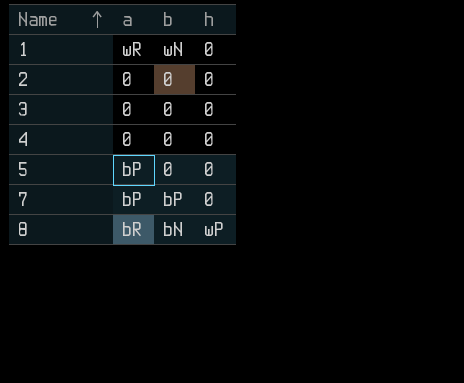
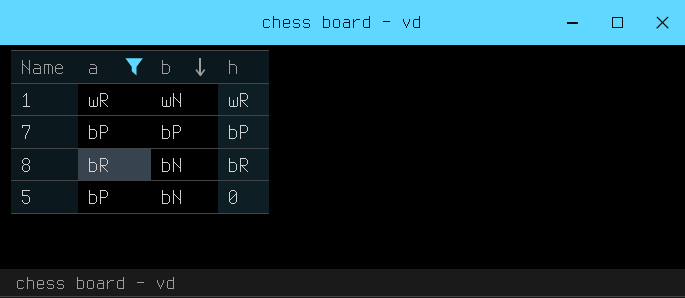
filter: none -> a != 0
row order: Name ascending -> b descending
1 | h: 0 -> wR
7 | h: 0 -> bP
8 | h: wP -> bR
5 | b: 0 -> bN

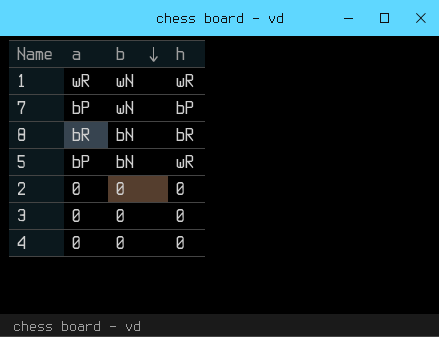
filter: a != 0 -> none
7 | b: bP -> wN
5 | h: 0 -> wR

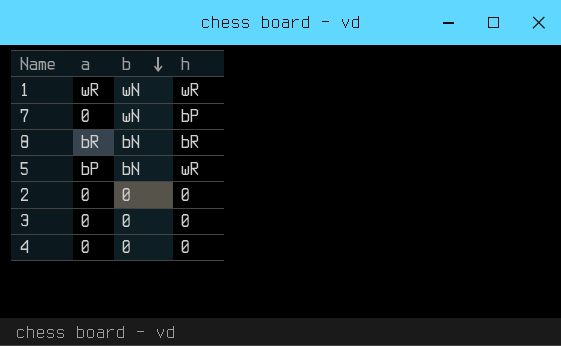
7 | a: bP -> 0

